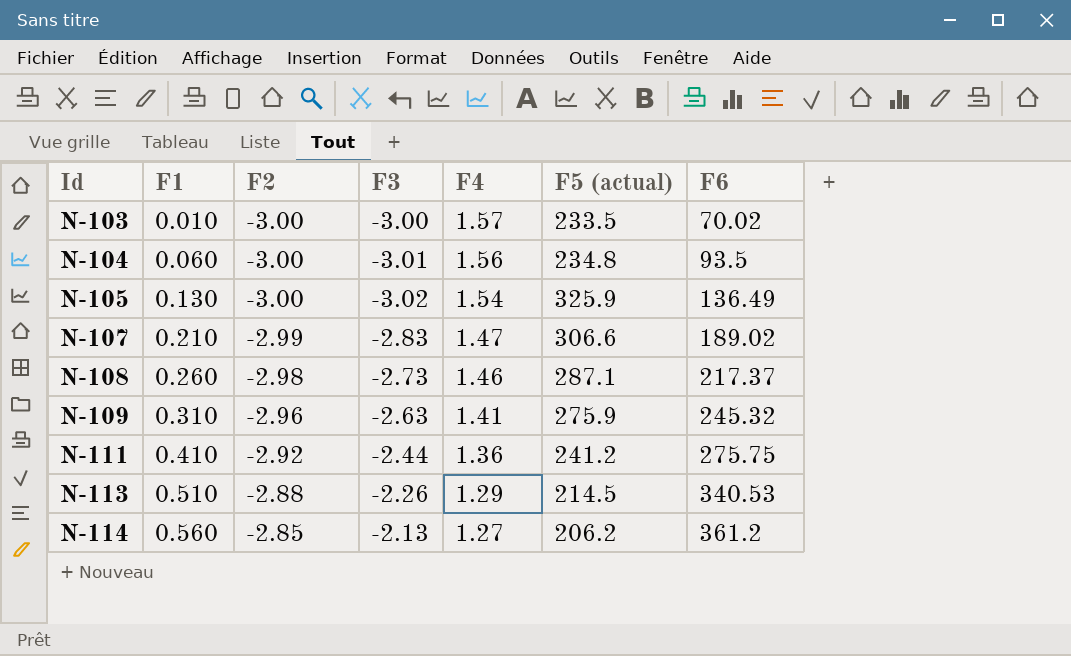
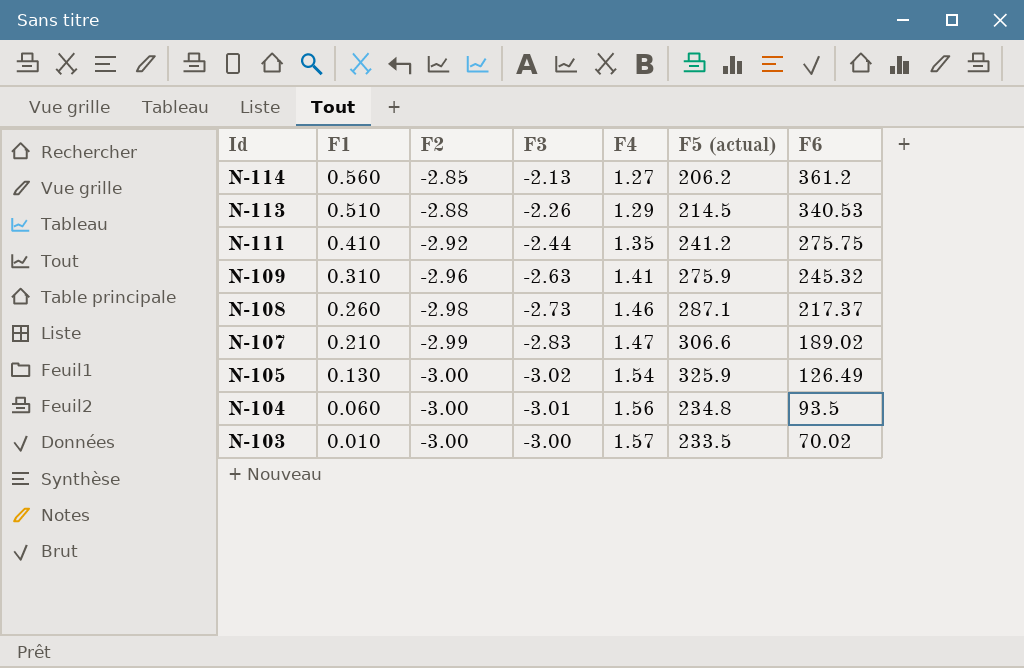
row order: Id ascending -> Id descending
N-111 | F4: 1.36 -> 1.35
N-105 | F6: 136.49 -> 126.49

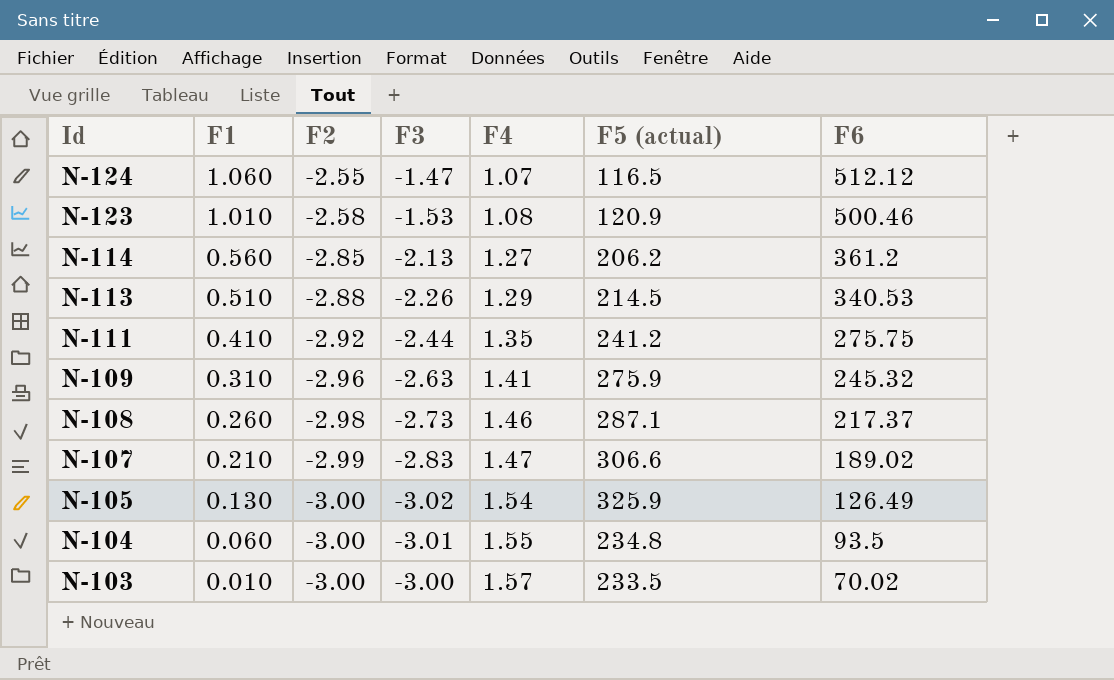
row N-124: none -> 1.060 | -2.55 | -1.47 | 1.07 | 116.5 | 512.12
row N-123: none -> 1.010 | -2.58 | -1.53 | 1.08 | 120.9 | 500.46
N-104 | F4: 1.56 -> 1.55

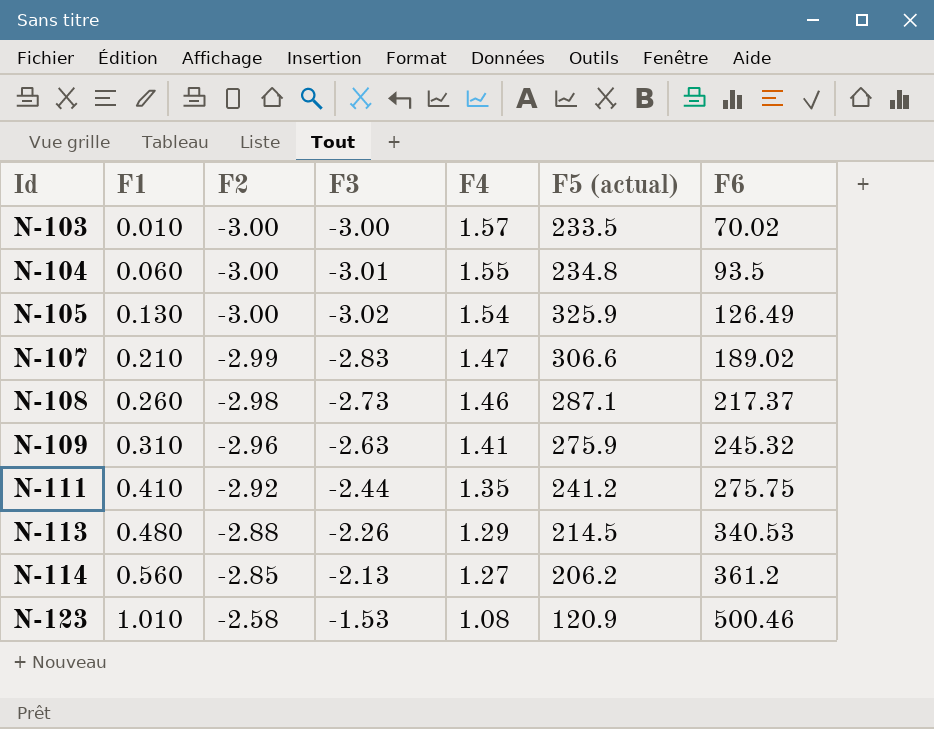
row order: Id descending -> Id ascending
row N-124: 1.060 | -2.55 | -1.47 | 1.07 | 116.5 | 512.12 -> none
N-113 | F1: 0.510 -> 0.480

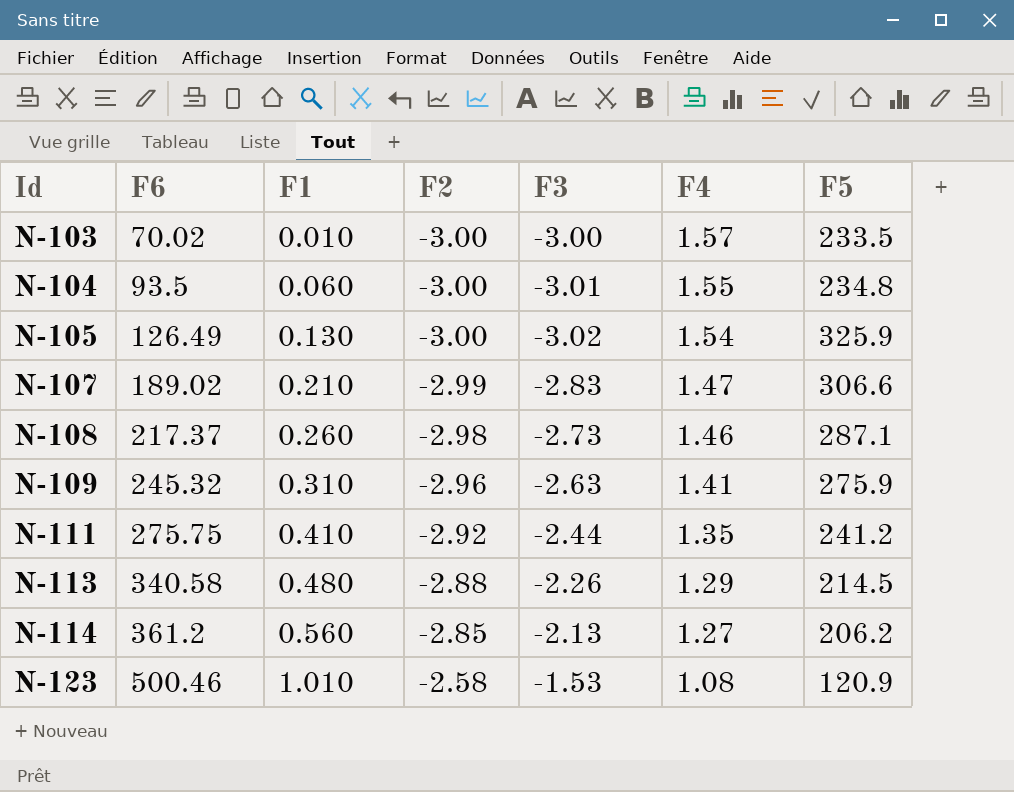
column F6 | position: 7 -> 2
column name: F5 (actual) -> F5
N-113 | F6: 340.53 -> 340.58

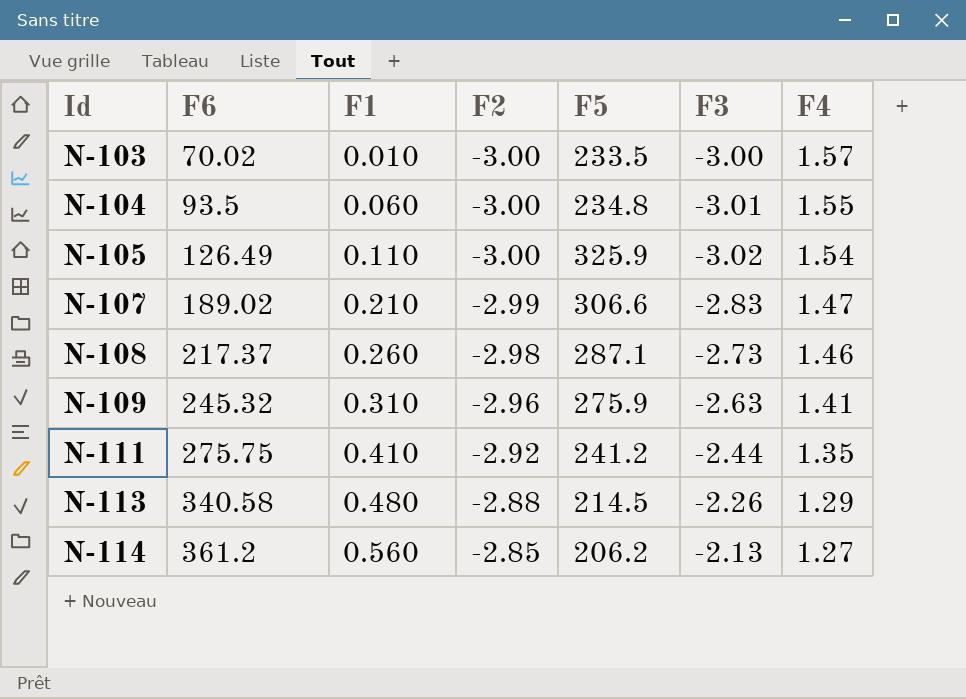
column F5 | position: 7 -> 5
row N-123: 500.46 | 1.010 | -2.58 | -1.53 | 1.08 | 120.9 -> none
N-105 | F1: 0.130 -> 0.110

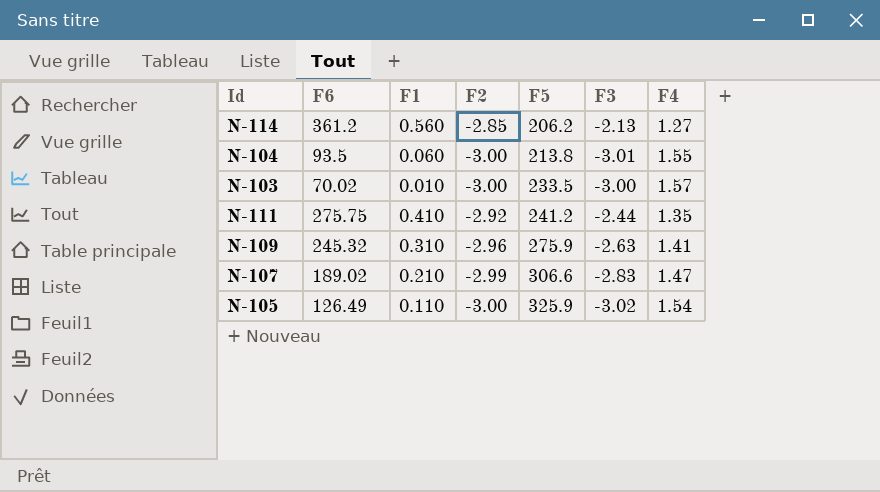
row order: Id ascending -> F5 ascending
row N-108: 217.37 | 0.260 | -2.98 | 287.1 | -2.73 | 1.46 -> none
row N-113: 340.58 | 0.480 | -2.88 | 214.5 | -2.26 | 1.29 -> none
N-104 | F5: 234.8 -> 213.8

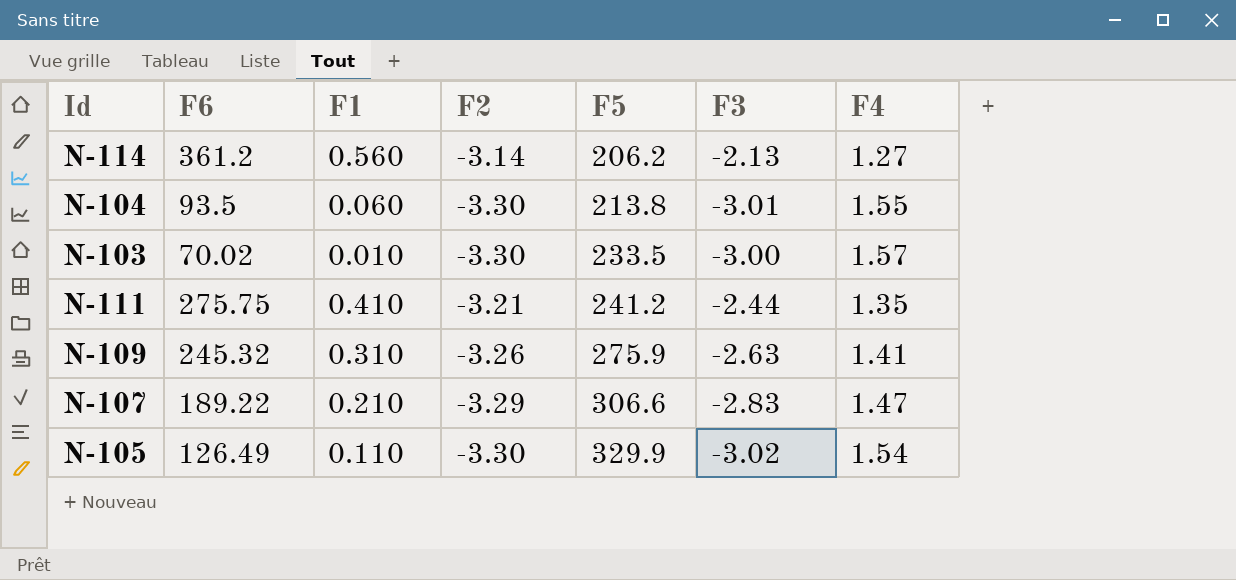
N-114 | F2: -2.85 -> -3.14
N-104 | F2: -3.00 -> -3.30
N-103 | F2: -3.00 -> -3.30
N-111 | F2: -2.92 -> -3.21
N-109 | F2: -2.96 -> -3.26
N-107 | F6: 189.02 -> 189.22
N-107 | F2: -2.99 -> -3.29
N-105 | F2: -3.00 -> -3.30
N-105 | F5: 325.9 -> 329.9

